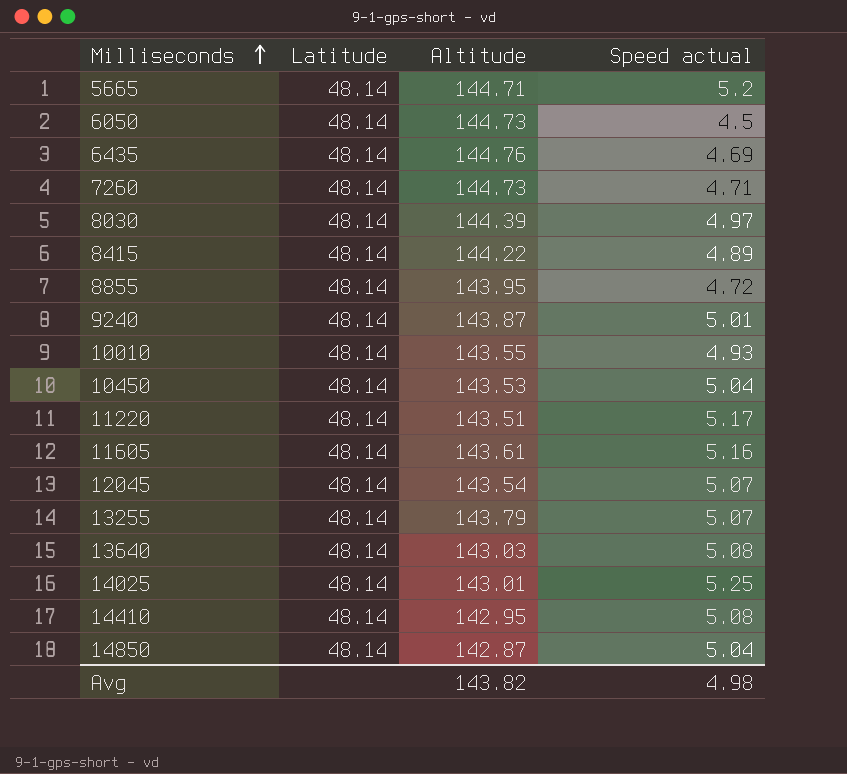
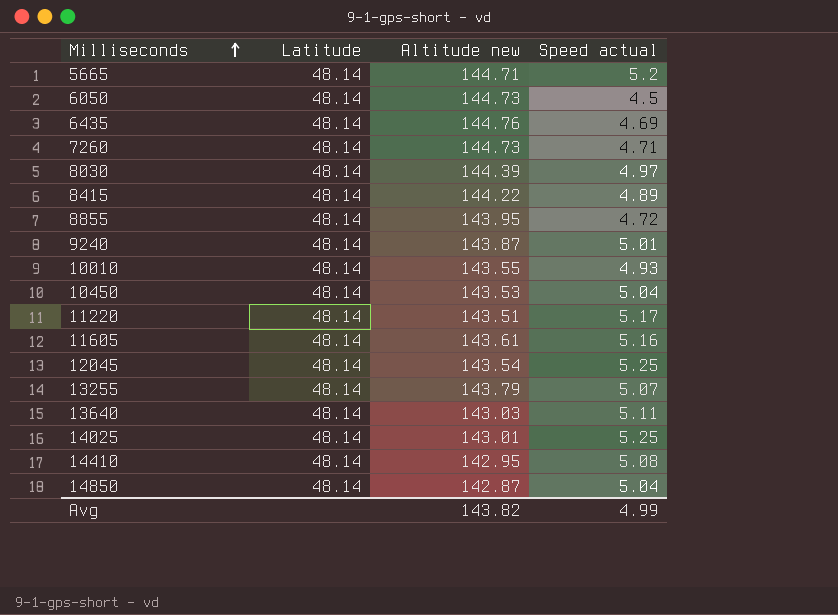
column name: Altitude -> Altitude new
12045 | Speed actual: 5.07 -> 5.25
13640 | Speed actual: 5.08 -> 5.11
Avg | Speed actual: 4.98 -> 4.99

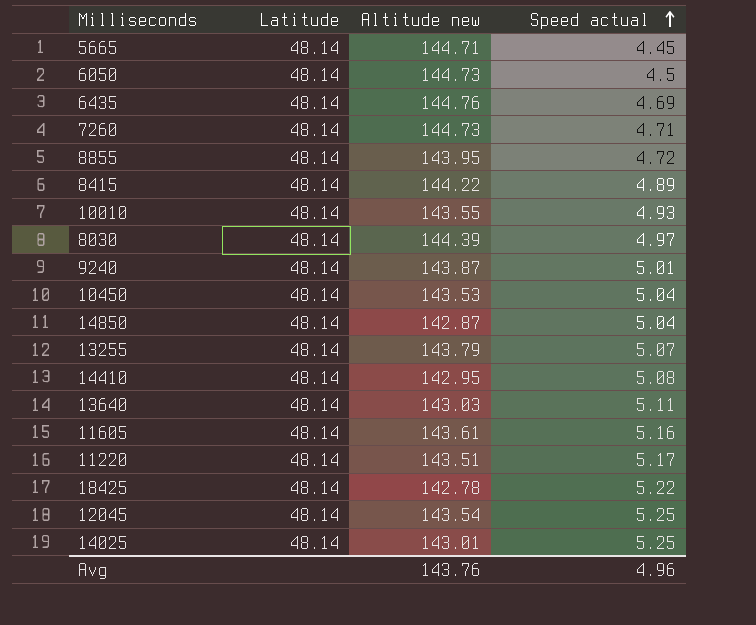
row order: Milliseconds ascending -> Speed actual ascending
5665 | Speed actual: 5.2 -> 4.45
row 18425: none -> 48.14 | 142.78 | 5.22
Avg | Altitude new: 143.82 -> 143.76
Avg | Speed actual: 4.99 -> 4.96

